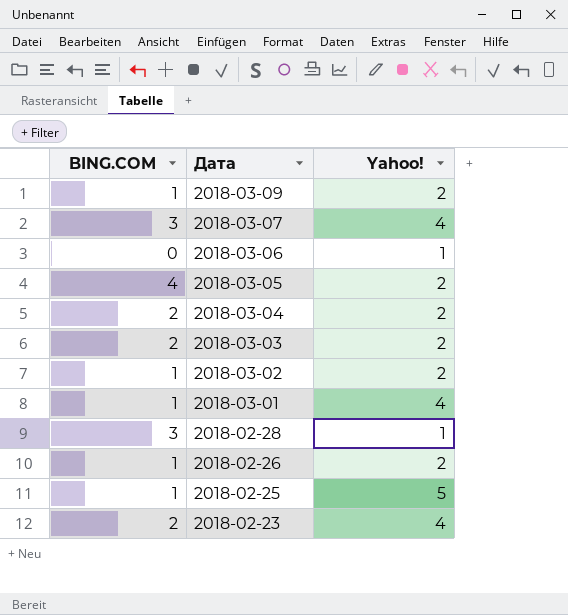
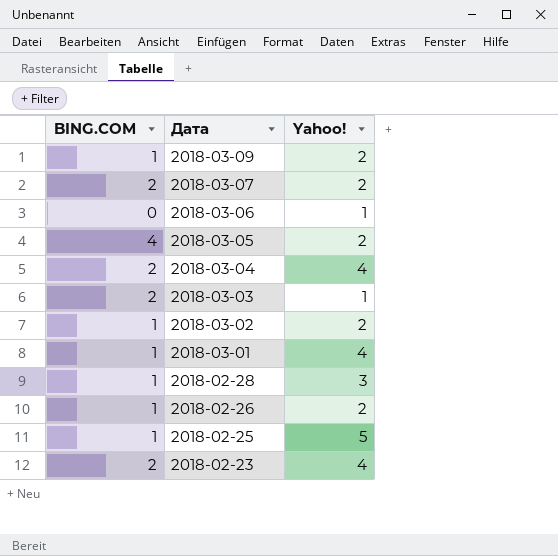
2018-03-07 | BING.COM: 3 -> 2
2018-03-07 | Yahoo!: 4 -> 2
2018-03-04 | Yahoo!: 2 -> 4
2018-03-03 | Yahoo!: 2 -> 1
2018-02-28 | BING.COM: 3 -> 1
2018-02-28 | Yahoo!: 1 -> 3

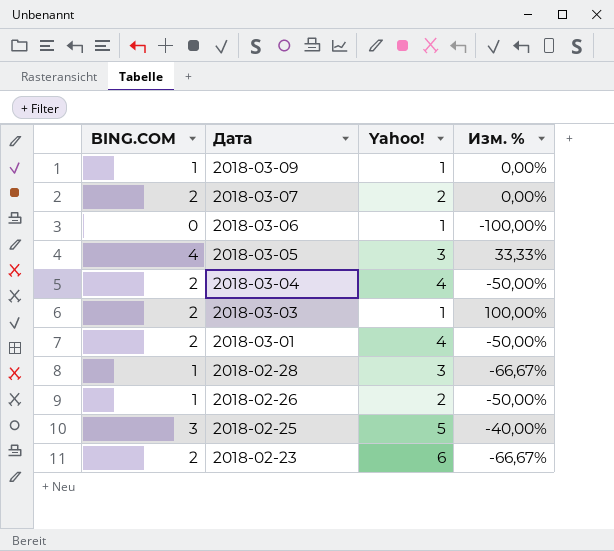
column Изм. % | formula: none -> ([BING.COM] - [Yahoo!]) / [Yahoo!]
row 2018-03-02: 1 | 2 -> none
2018-03-09 | Yahoo!: 2 -> 1
2018-03-05 | Yahoo!: 2 -> 3
2018-03-01 | BING.COM: 1 -> 2
2018-02-25 | BING.COM: 1 -> 3
2018-02-23 | Yahoo!: 4 -> 6

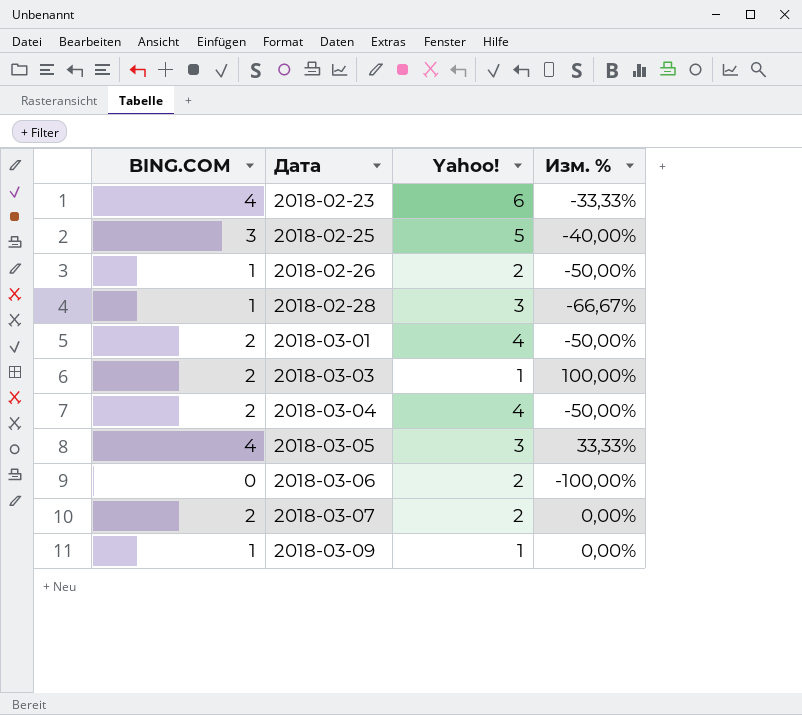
row order: Дата descending -> Дата ascending
2018-02-23 | BING.COM: 2 -> 4
2018-02-23 | Изм. %: -66,67% -> -33,33%
2018-03-06 | Yahoo!: 1 -> 2

